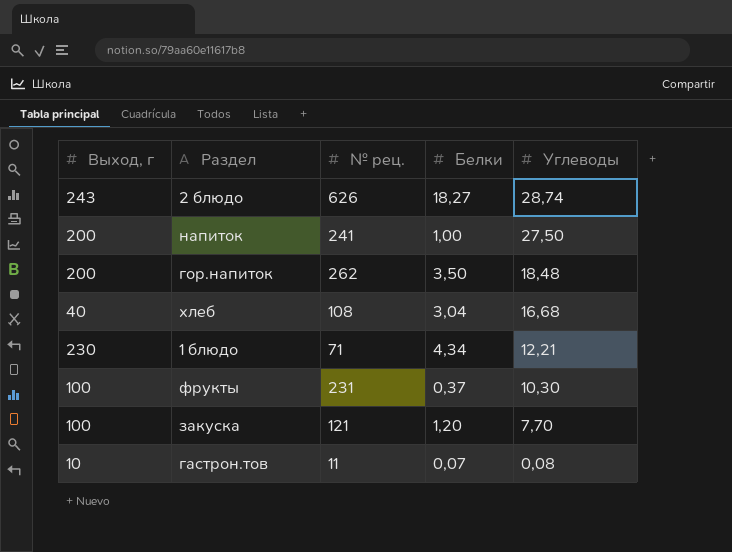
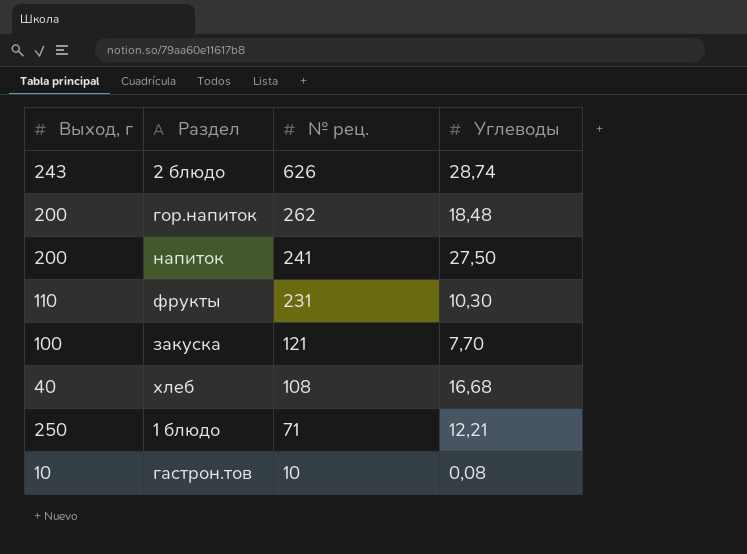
row order: Углеводы descending -> № рец. descending
column Белки | position: 4 -> none
фрукты | Выход, г: 100 -> 110
1 блюдо | Выход, г: 230 -> 250
гастрон.тов | № рец.: 11 -> 10

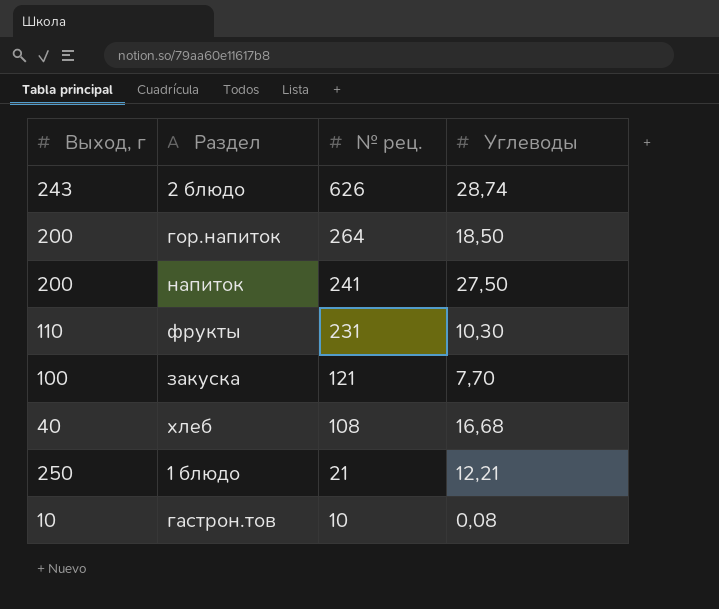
гор.напиток | № рец.: 262 -> 264
гор.напиток | Углеводы: 18,48 -> 18,50
1 блюдо | № рец.: 71 -> 21

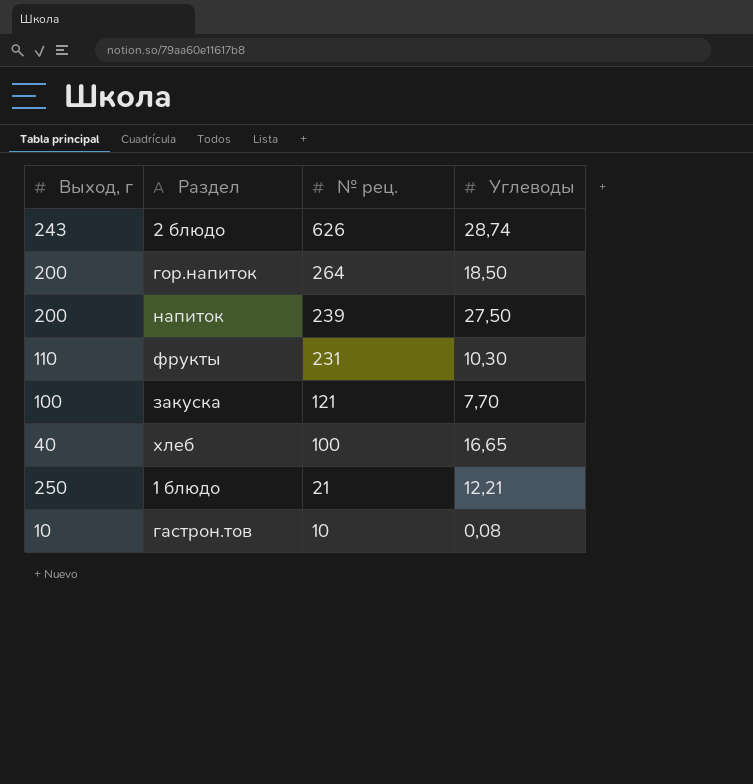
напиток | № рец.: 241 -> 239
хлеб | № рец.: 108 -> 100
хлеб | Углеводы: 16,68 -> 16,65

